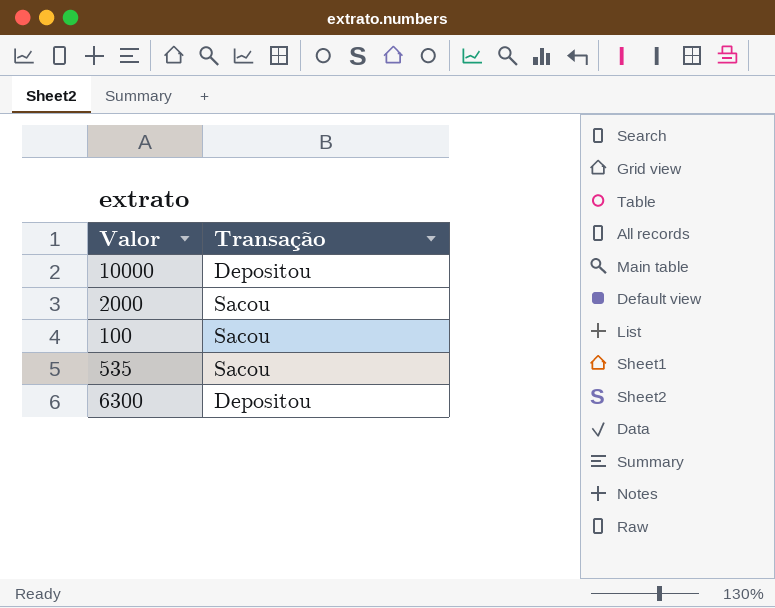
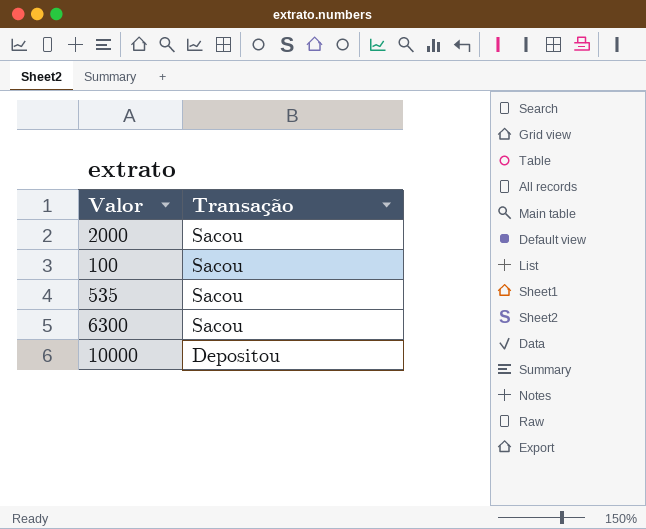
row order: none -> Transação descending
6300 | Transação: Depositou -> Sacou

